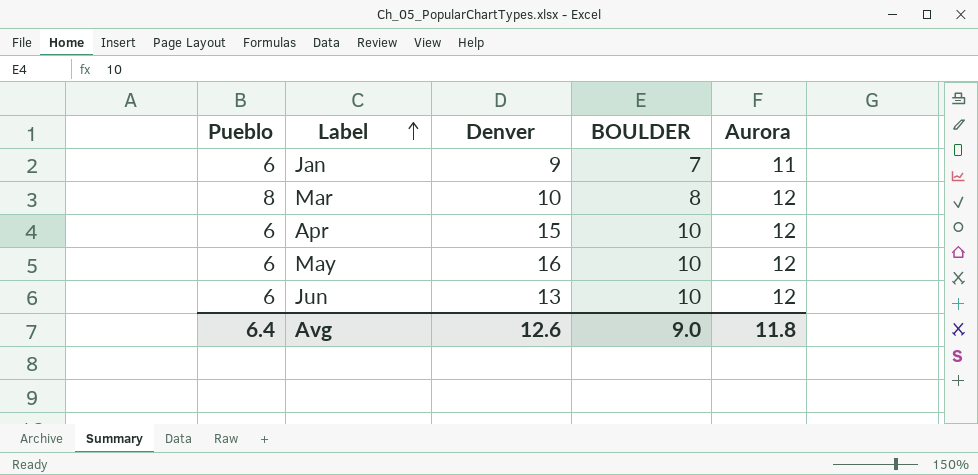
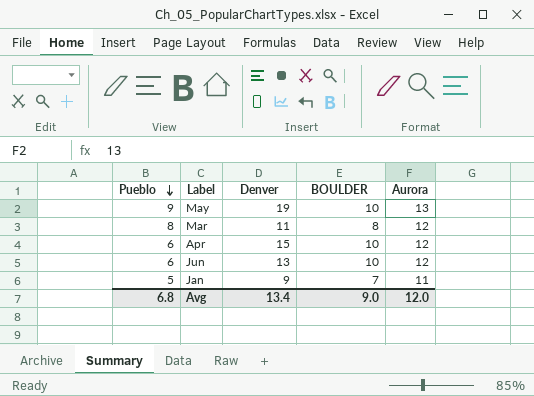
row order: Label ascending -> Pueblo descending
May | Pueblo: 6 -> 9
May | Denver: 16 -> 19
May | Aurora: 12 -> 13
Mar | Denver: 10 -> 11
Jan | Pueblo: 6 -> 5
Avg | Pueblo: 6.4 -> 6.8
Avg | Denver: 12.6 -> 13.4
Avg | Aurora: 11.8 -> 12.0

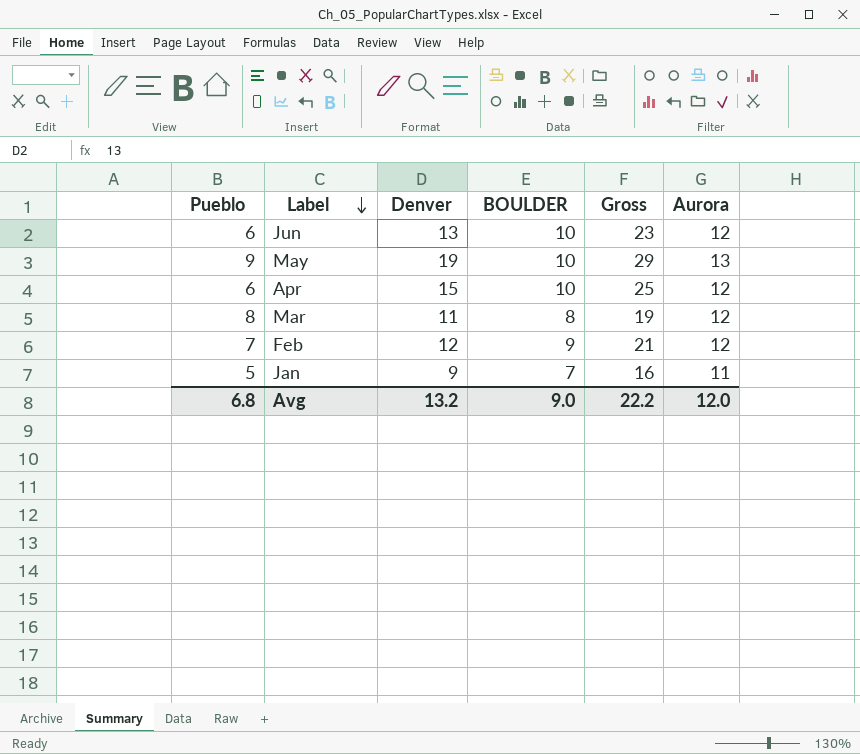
row order: Pueblo descending -> Label descending
column Gross | formula: none -> [Denver] + [BOULDER]
row Feb: none -> 7 | 12 | 9 | 21 | 12
Avg | Denver: 13.4 -> 13.2

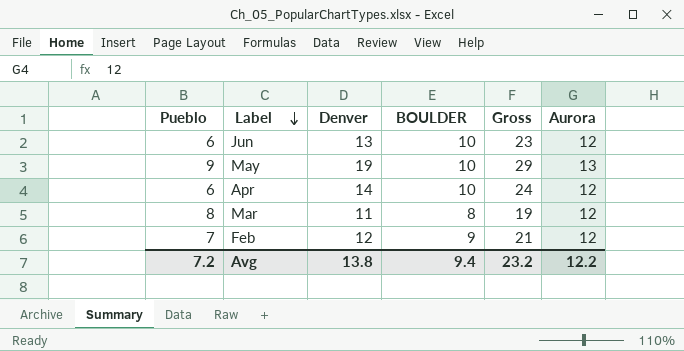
row Jan: 5 | 9 | 7 | 16 | 11 -> none
Apr | Denver: 15 -> 14
Apr | Gross: 25 -> 24
Avg | Pueblo: 6.8 -> 7.2
Avg | Denver: 13.2 -> 13.8
Avg | BOULDER: 9.0 -> 9.4
Avg | Gross: 22.2 -> 23.2
Avg | Aurora: 12.0 -> 12.2

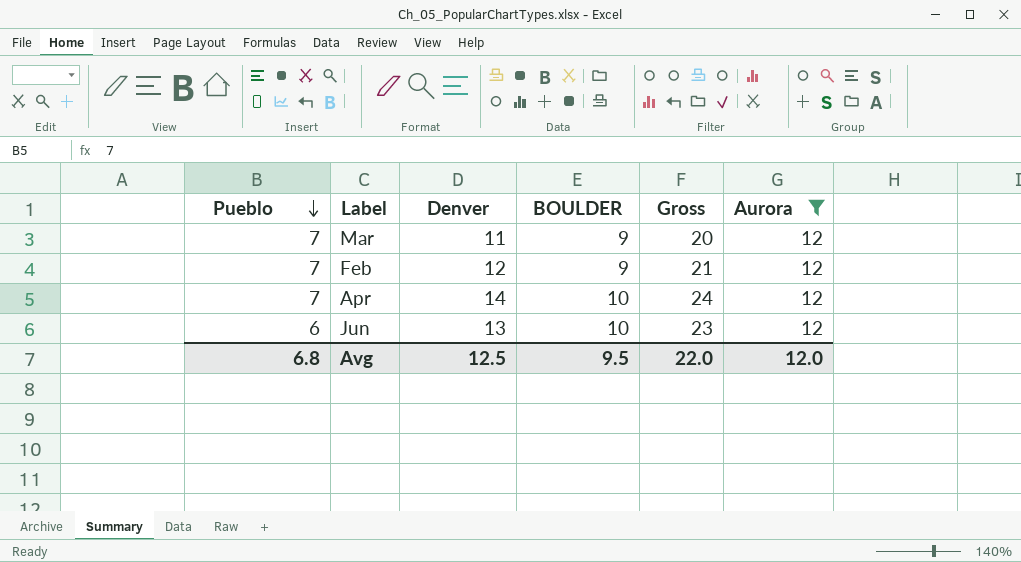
filter: none -> Aurora = 12
row order: Label descending -> Pueblo descending
Mar | Pueblo: 8 -> 7
Mar | BOULDER: 8 -> 9
Mar | Gross: 19 -> 20
Apr | Pueblo: 6 -> 7
Avg | Pueblo: 7.2 -> 6.8
Avg | Denver: 13.8 -> 12.5
Avg | BOULDER: 9.4 -> 9.5
Avg | Gross: 23.2 -> 22.0
Avg | Aurora: 12.2 -> 12.0

